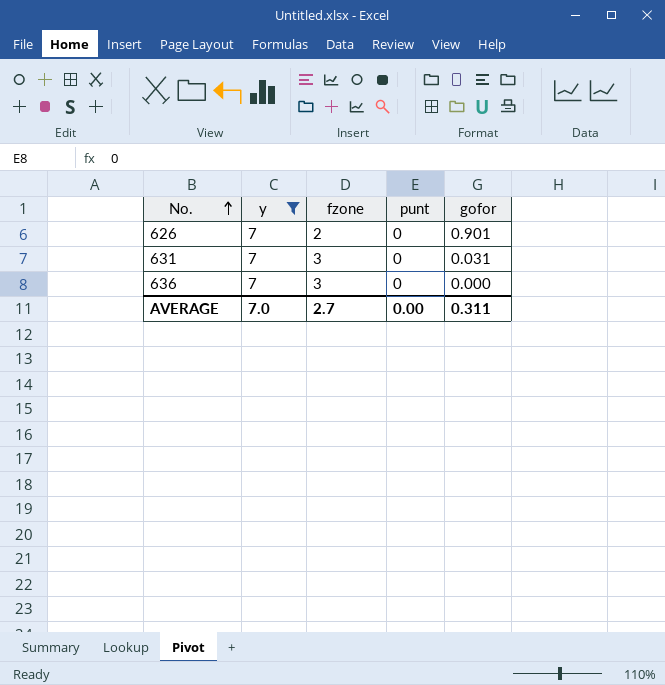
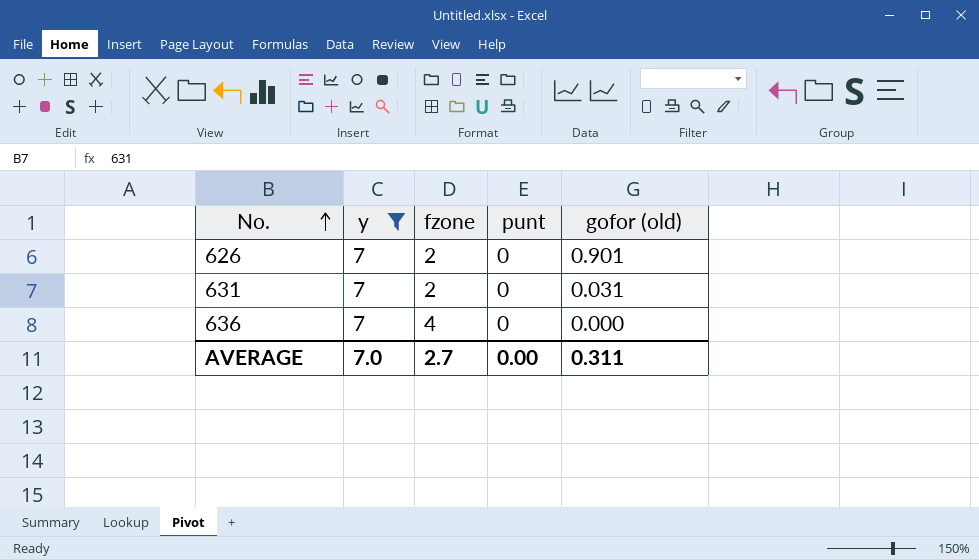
column name: gofor -> gofor (old)
631 | fzone: 3 -> 2
636 | fzone: 3 -> 4

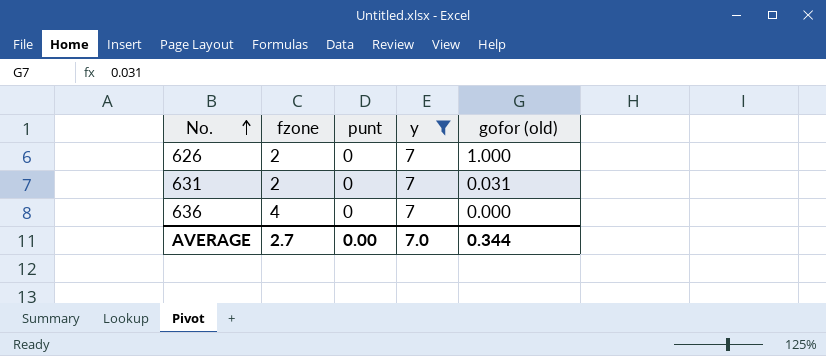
column y | position: 2 -> 4
626 | gofor (old): 0.901 -> 1.000
AVERAGE | gofor (old): 0.311 -> 0.344

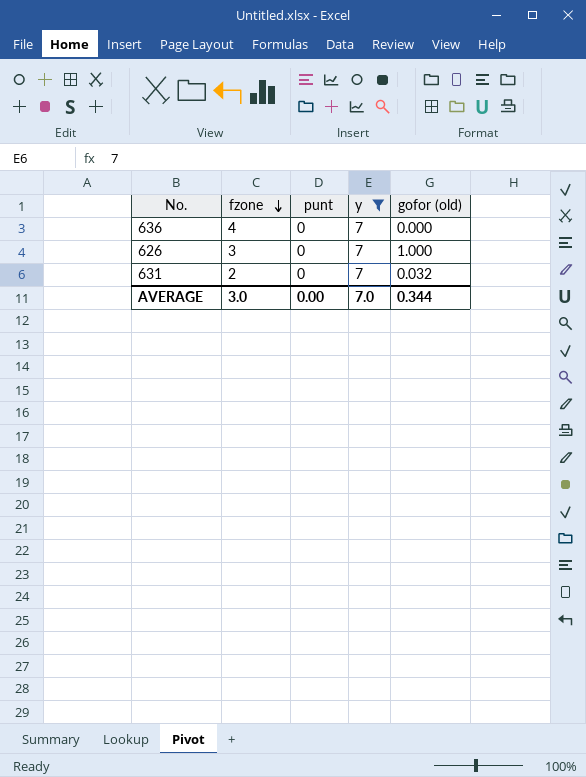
row order: No. ascending -> fzone descending
626 | fzone: 2 -> 3
631 | gofor (old): 0.031 -> 0.032
AVERAGE | fzone: 2.7 -> 3.0

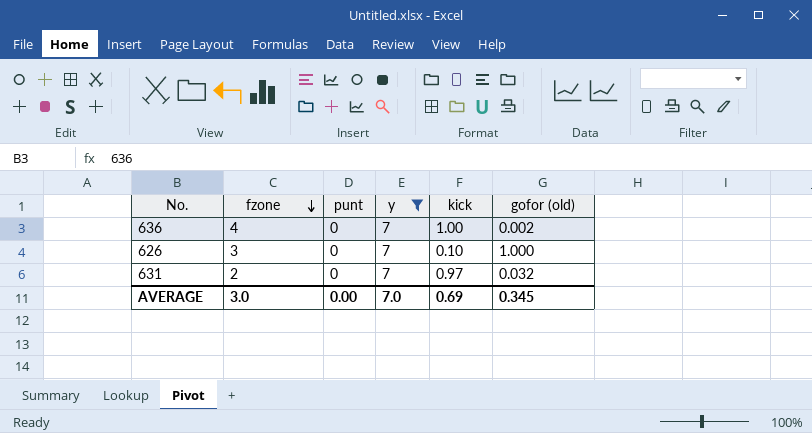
column kick | position: none -> 5
636 | gofor (old): 0.000 -> 0.002
AVERAGE | gofor (old): 0.344 -> 0.345

